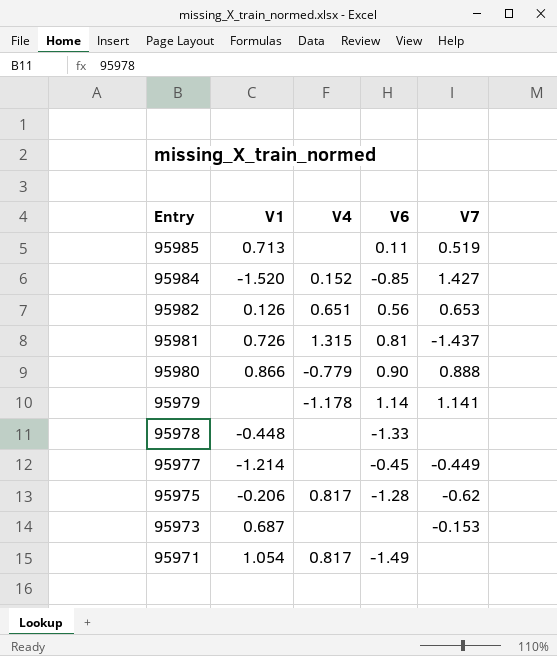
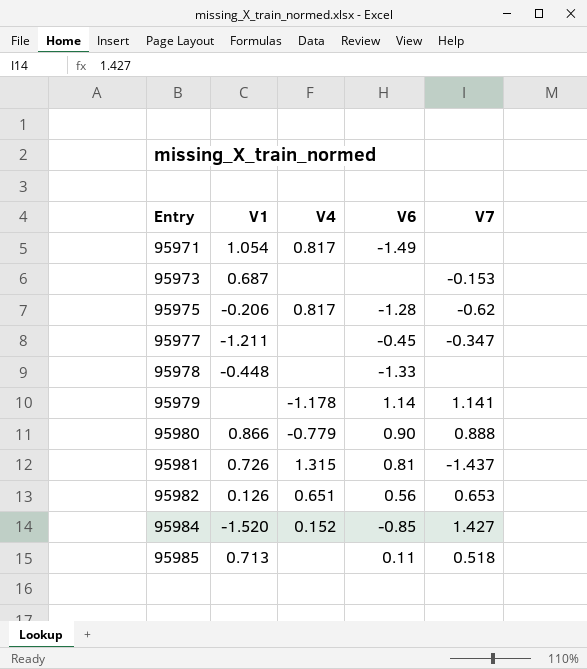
row order: Entry descending -> Entry ascending
95977 | V1: -1.214 -> -1.211
95977 | V7: -0.449 -> -0.347
95985 | V7: 0.519 -> 0.518

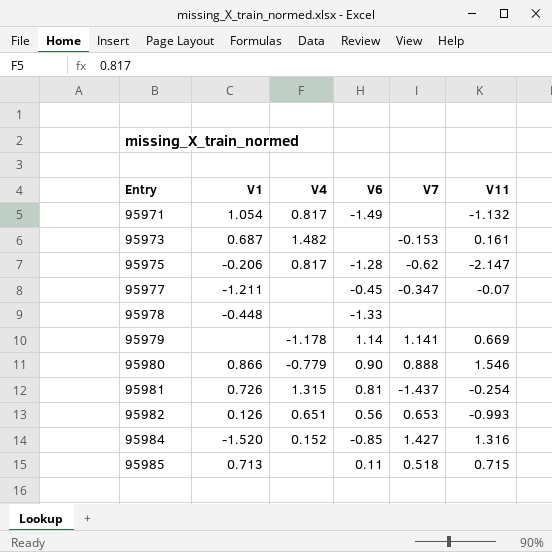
column V11 | position: none -> 6
95973 | V4: none -> 1.482

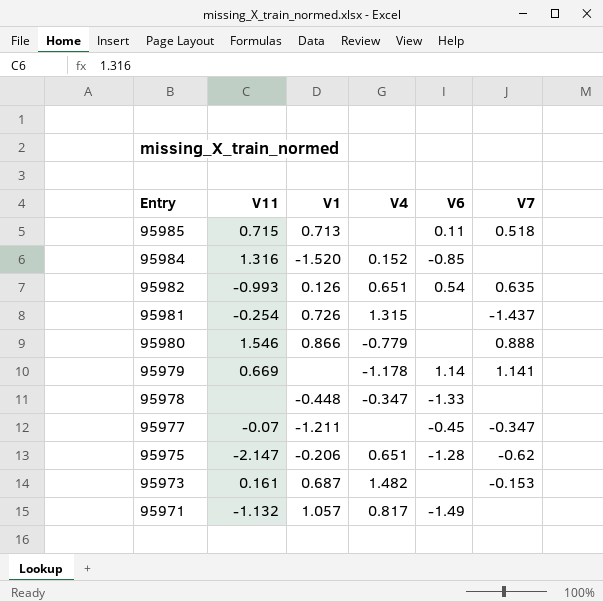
row order: Entry ascending -> Entry descending
column V11 | position: 6 -> 2
95984 | V7: 1.427 -> none
95982 | V6: 0.56 -> 0.54
95982 | V7: 0.653 -> 0.635
95981 | V6: 0.81 -> none
95980 | V6: 0.90 -> none
95978 | V4: none -> -0.347
95975 | V4: 0.817 -> 0.651
95971 | V1: 1.054 -> 1.057

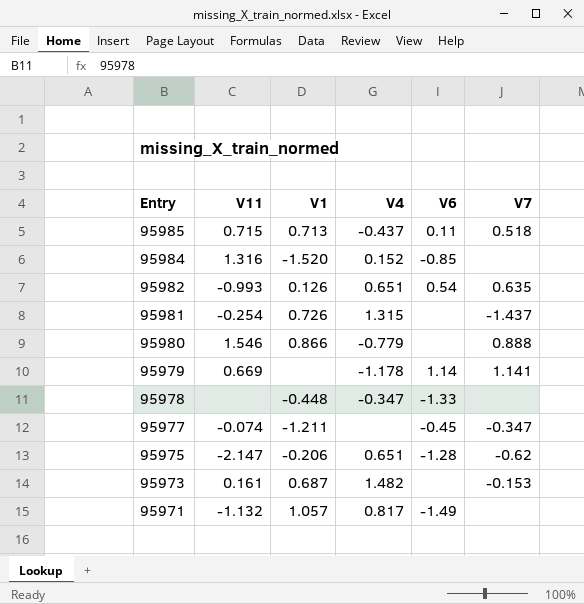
95985 | V4: none -> -0.437
95977 | V11: -0.07 -> -0.074

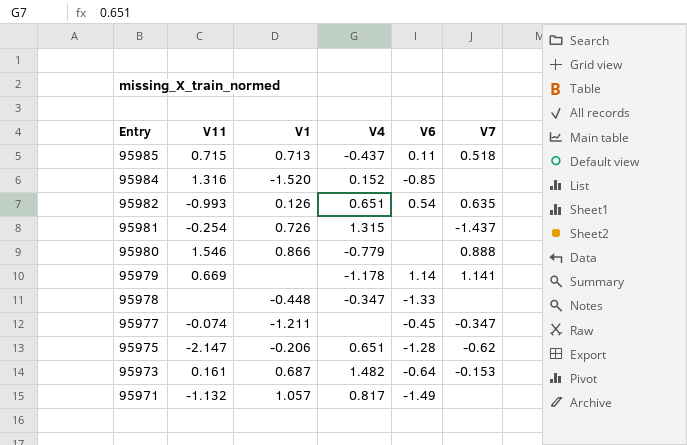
95973 | V6: none -> -0.64

